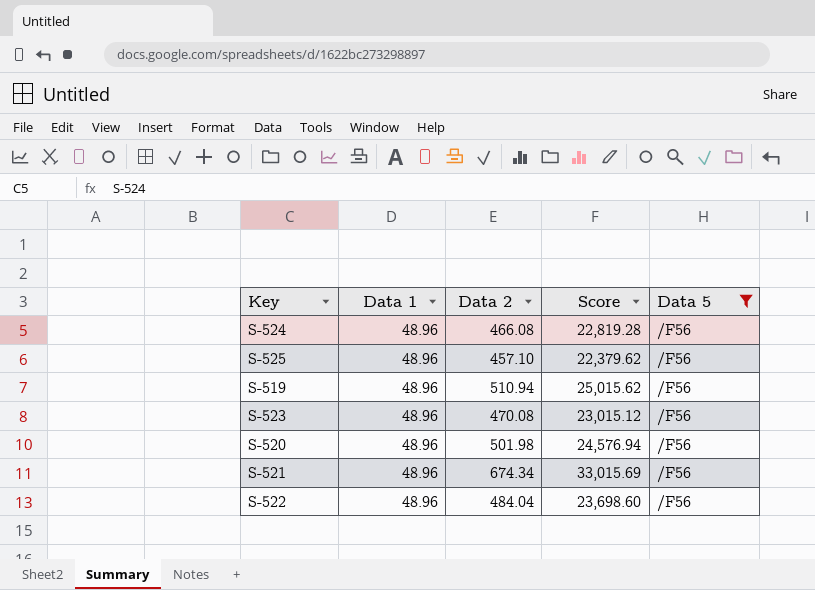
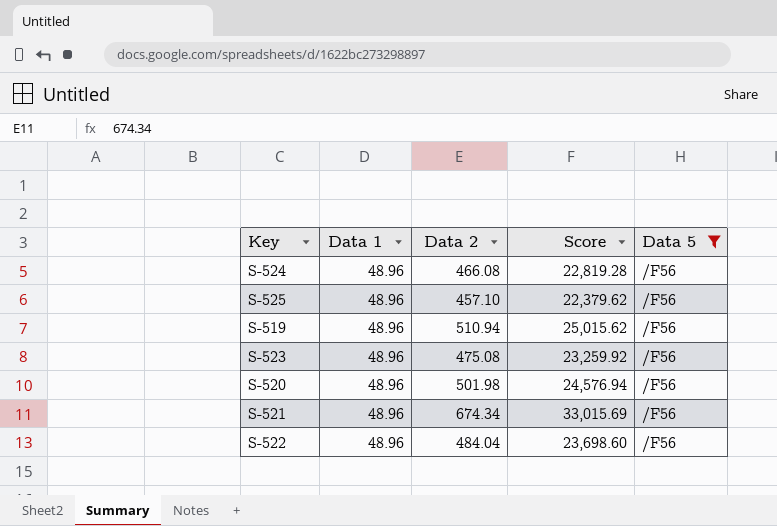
S-523 | Data 2: 470.08 -> 475.08
S-523 | Score: 23,015.12 -> 23,259.92

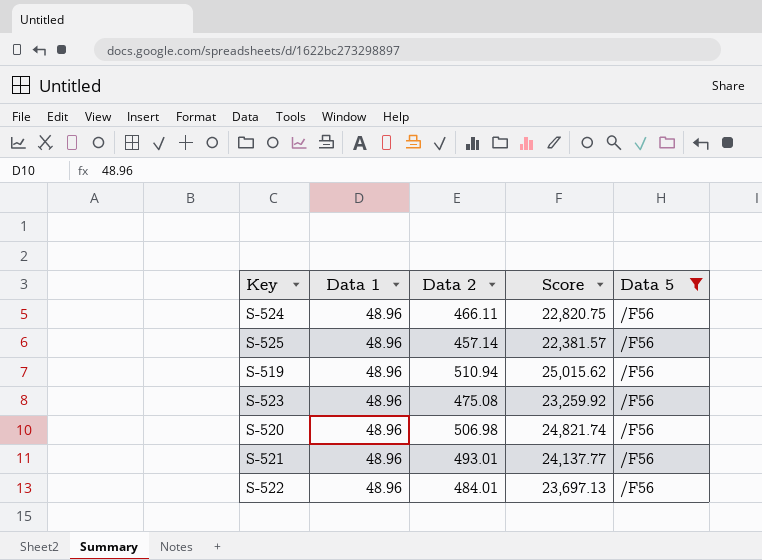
S-524 | Data 2: 466.08 -> 466.11
S-524 | Score: 22,819.28 -> 22,820.75
S-525 | Data 2: 457.10 -> 457.14
S-525 | Score: 22,379.62 -> 22,381.57
S-520 | Data 2: 501.98 -> 506.98
S-520 | Score: 24,576.94 -> 24,821.74
S-521 | Data 2: 674.34 -> 493.01
S-521 | Score: 33,015.69 -> 24,137.77
S-522 | Data 2: 484.04 -> 484.01
S-522 | Score: 23,698.60 -> 23,697.13

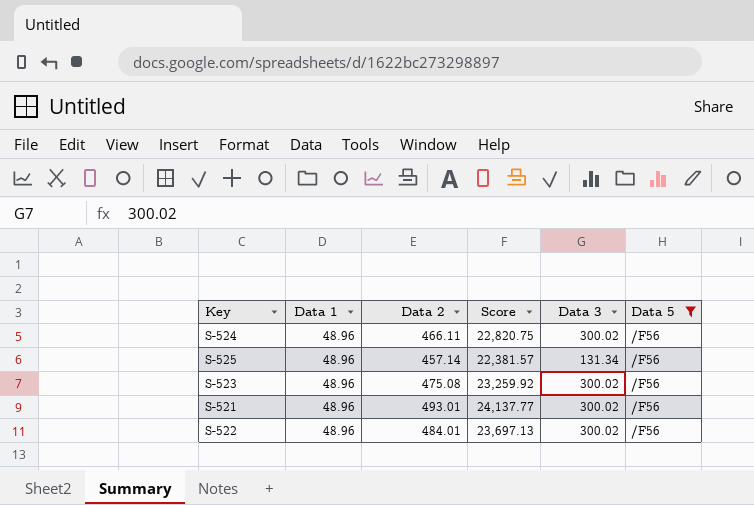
column Data 3 | position: none -> 5
row S-519: 48.96 | 510.94 | 25,015.62 | /F56 -> none
row S-520: 48.96 | 506.98 | 24,821.74 | /F56 -> none

